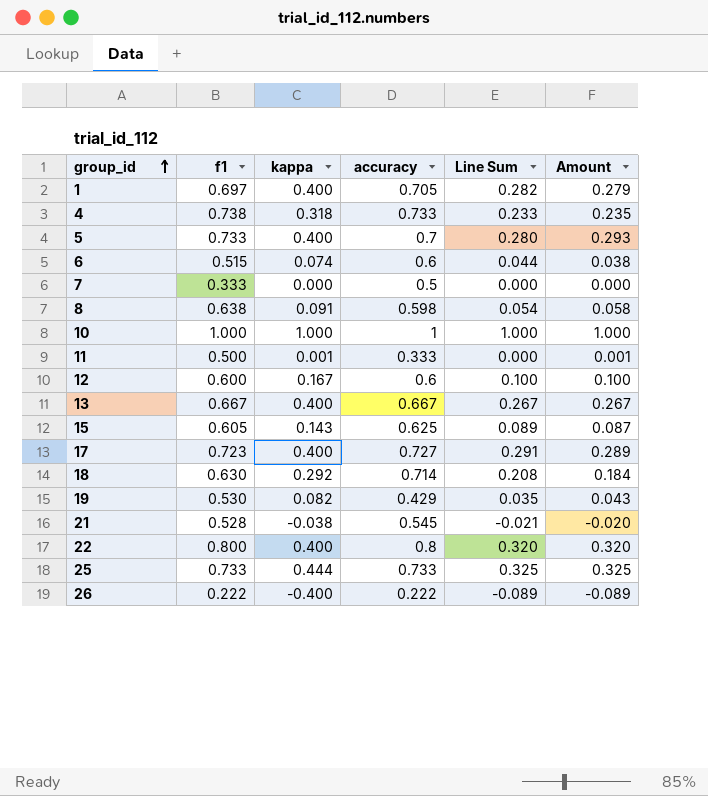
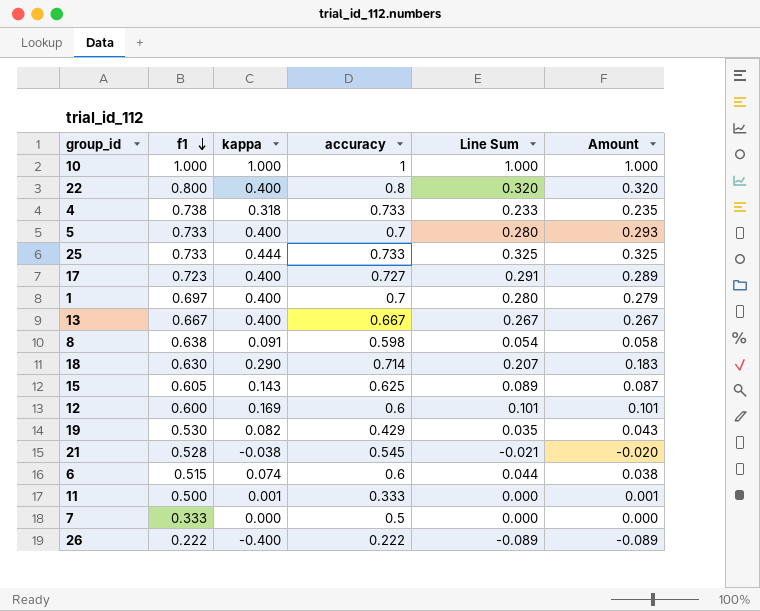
row order: group_id ascending -> f1 descending
1 | accuracy: 0.705 -> 0.7
1 | Line Sum: 0.282 -> 0.280
18 | kappa: 0.292 -> 0.290
18 | Line Sum: 0.208 -> 0.207
18 | Amount: 0.184 -> 0.183
12 | kappa: 0.167 -> 0.169
12 | Line Sum: 0.100 -> 0.101
12 | Amount: 0.100 -> 0.101

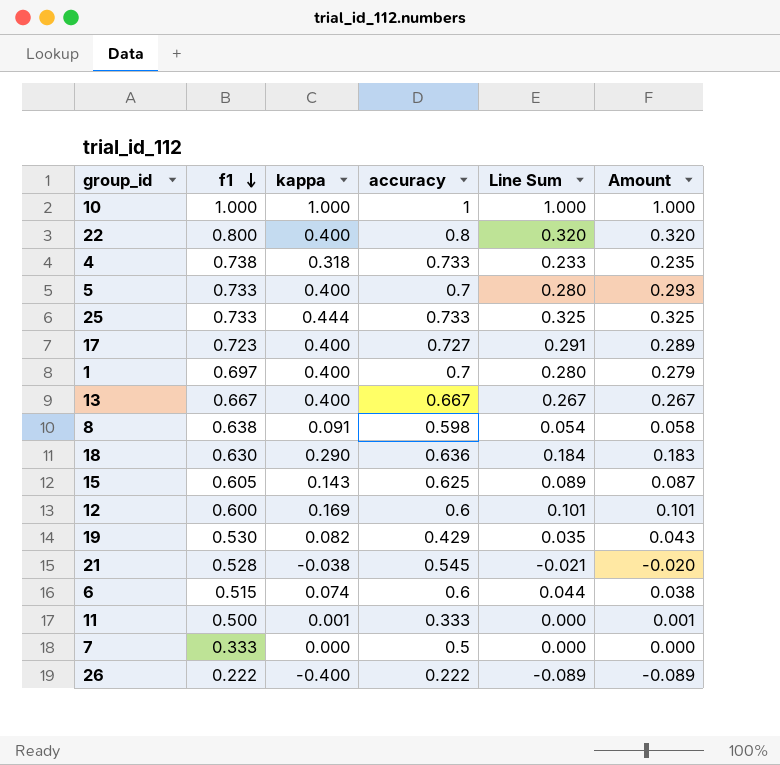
18 | accuracy: 0.714 -> 0.636
18 | Line Sum: 0.207 -> 0.184

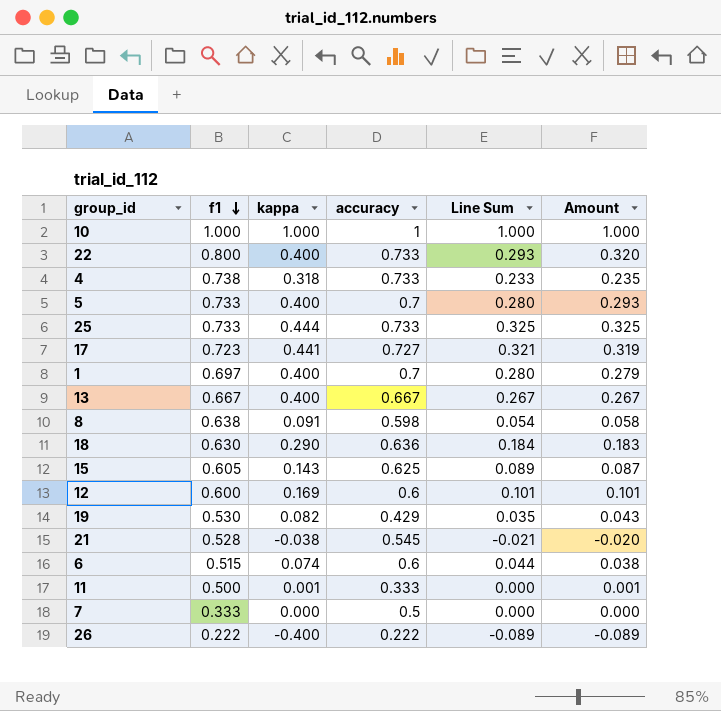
22 | accuracy: 0.8 -> 0.733
22 | Line Sum: 0.320 -> 0.293
17 | kappa: 0.400 -> 0.441
17 | Line Sum: 0.291 -> 0.321
17 | Amount: 0.289 -> 0.319

